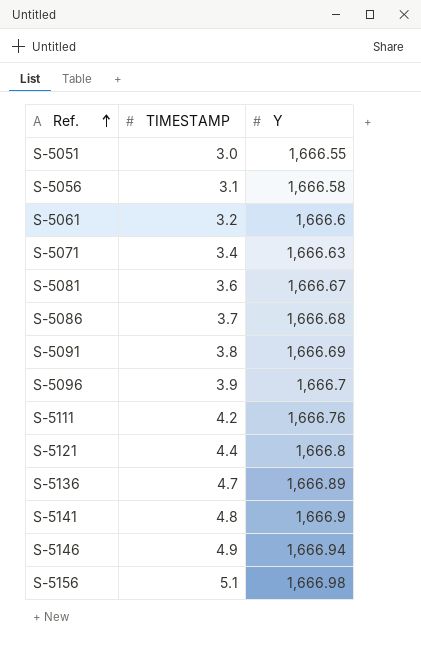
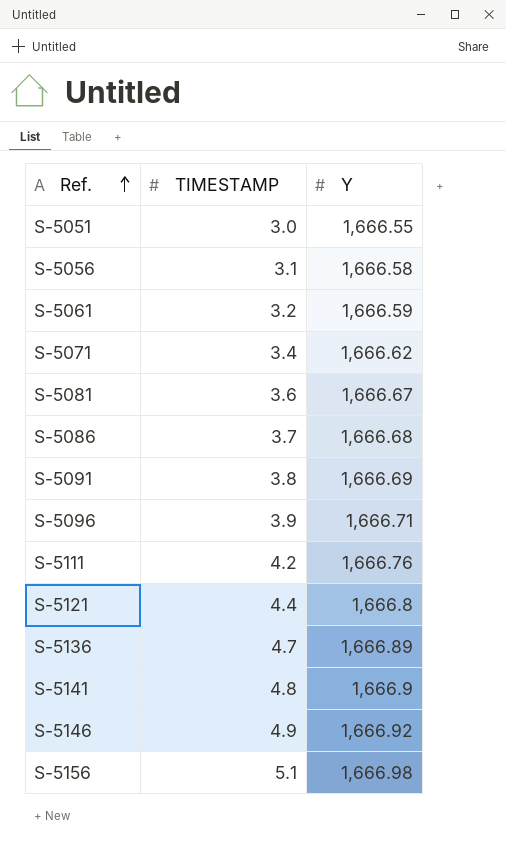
S-5061 | Y: 1,666.6 -> 1,666.59
S-5071 | Y: 1,666.63 -> 1,666.62
S-5096 | Y: 1,666.7 -> 1,666.71
S-5146 | Y: 1,666.94 -> 1,666.92

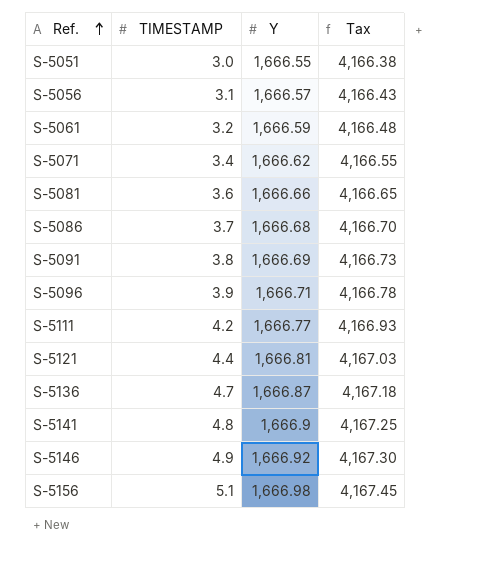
column Tax | formula: none -> [Y] * 2.5
S-5056 | Y: 1,666.58 -> 1,666.57
S-5081 | Y: 1,666.67 -> 1,666.66
S-5111 | Y: 1,666.76 -> 1,666.77
S-5121 | Y: 1,666.8 -> 1,666.81
S-5136 | Y: 1,666.89 -> 1,666.87

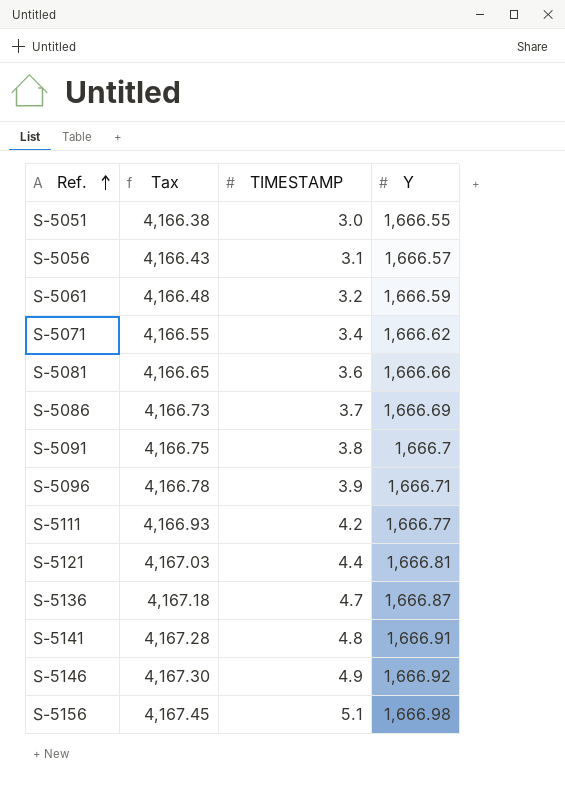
column Tax | position: 4 -> 2
S-5086 | Tax: 4,166.70 -> 4,166.73
S-5086 | Y: 1,666.68 -> 1,666.69
S-5091 | Tax: 4,166.73 -> 4,166.75
S-5091 | Y: 1,666.69 -> 1,666.7
S-5141 | Tax: 4,167.25 -> 4,167.28
S-5141 | Y: 1,666.9 -> 1,666.91

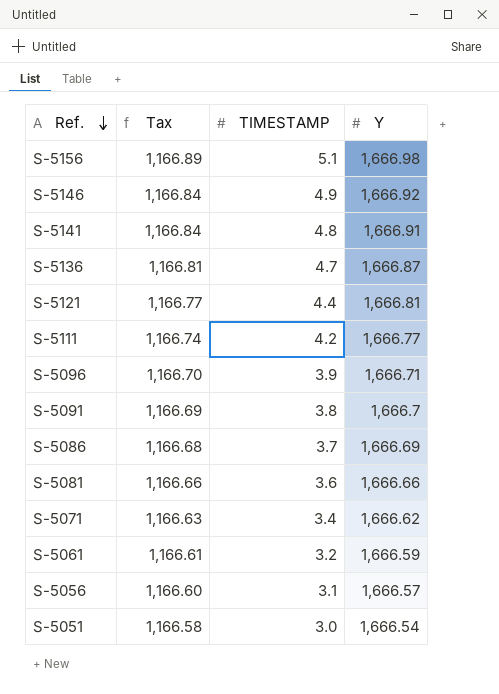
row order: Ref. ascending -> Ref. descending
column Tax | formula: [Y] * 2.5 -> [Y] * 0.7
S-5051 | Y: 1,666.55 -> 1,666.54

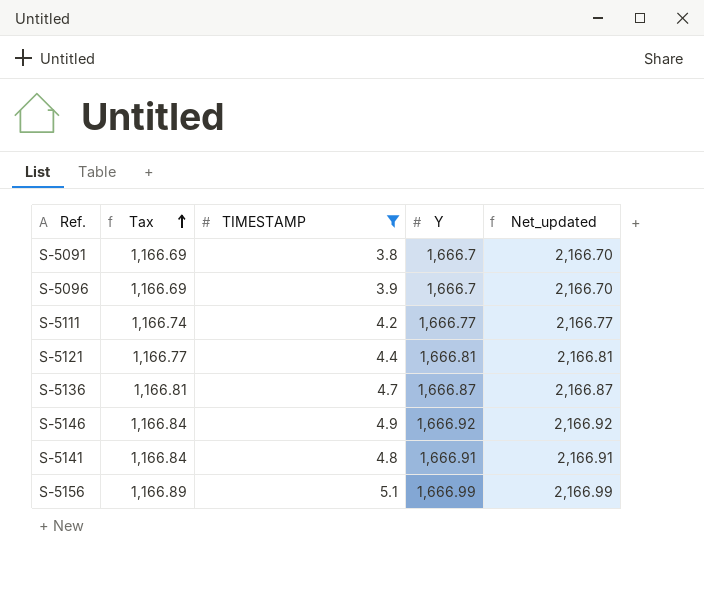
filter: none -> TIMESTAMP >= 3.8
row order: Ref. descending -> Tax ascending
column Net_updated | formula: none -> [Y] + 500
S-5096 | Tax: 1,166.70 -> 1,166.69
S-5096 | Y: 1,666.71 -> 1,666.7
S-5156 | Y: 1,666.98 -> 1,666.99

